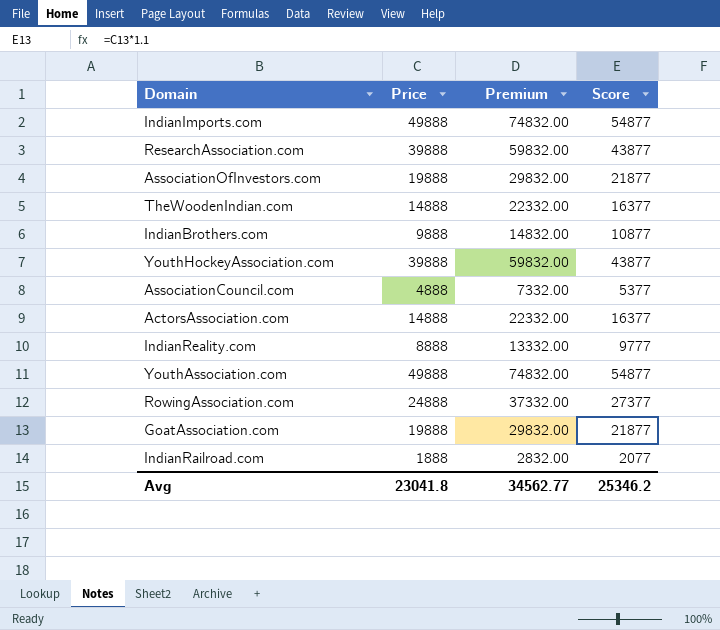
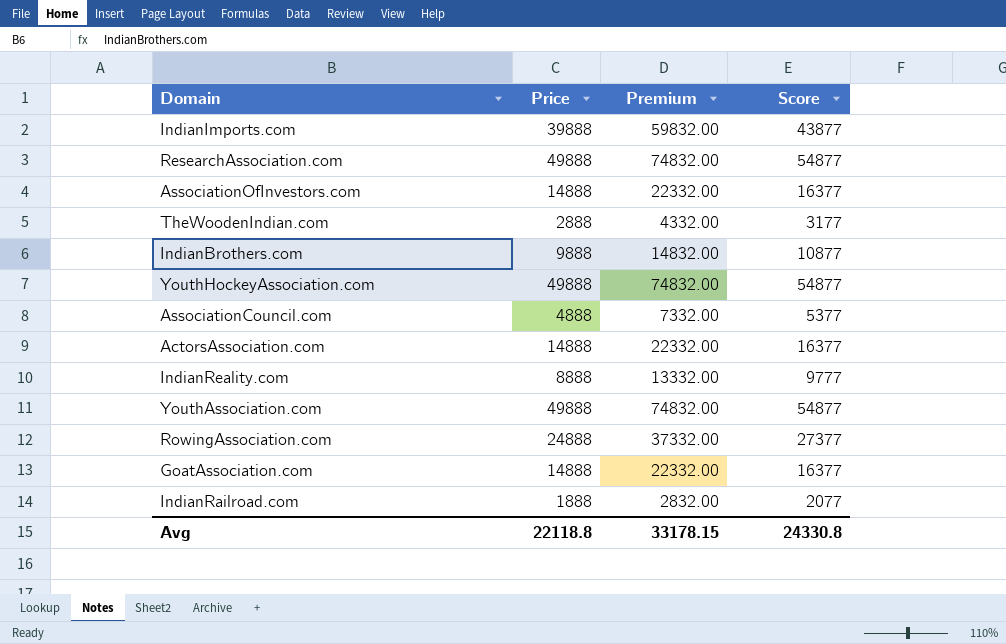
IndianImports.com | Price: 49888 -> 39888
IndianImports.com | Premium: 74832.00 -> 59832.00
IndianImports.com | Score: 54877 -> 43877
ResearchAssociation.com | Price: 39888 -> 49888
ResearchAssociation.com | Premium: 59832.00 -> 74832.00
ResearchAssociation.com | Score: 43877 -> 54877
AssociationOfInvestors.com | Price: 19888 -> 14888
AssociationOfInvestors.com | Premium: 29832.00 -> 22332.00
AssociationOfInvestors.com | Score: 21877 -> 16377
TheWoodenIndian.com | Price: 14888 -> 2888
TheWoodenIndian.com | Premium: 22332.00 -> 4332.00
TheWoodenIndian.com | Score: 16377 -> 3177
YouthHockeyAssociation.com | Price: 39888 -> 49888
YouthHockeyAssociation.com | Premium: 59832.00 -> 74832.00
YouthHockeyAssociation.com | Score: 43877 -> 54877
GoatAssociation.com | Price: 19888 -> 14888
GoatAssociation.com | Premium: 29832.00 -> 22332.00
GoatAssociation.com | Score: 21877 -> 16377
Avg | Price: 23041.8 -> 22118.8
Avg | Premium: 34562.77 -> 33178.15
Avg | Score: 25346.2 -> 24330.8

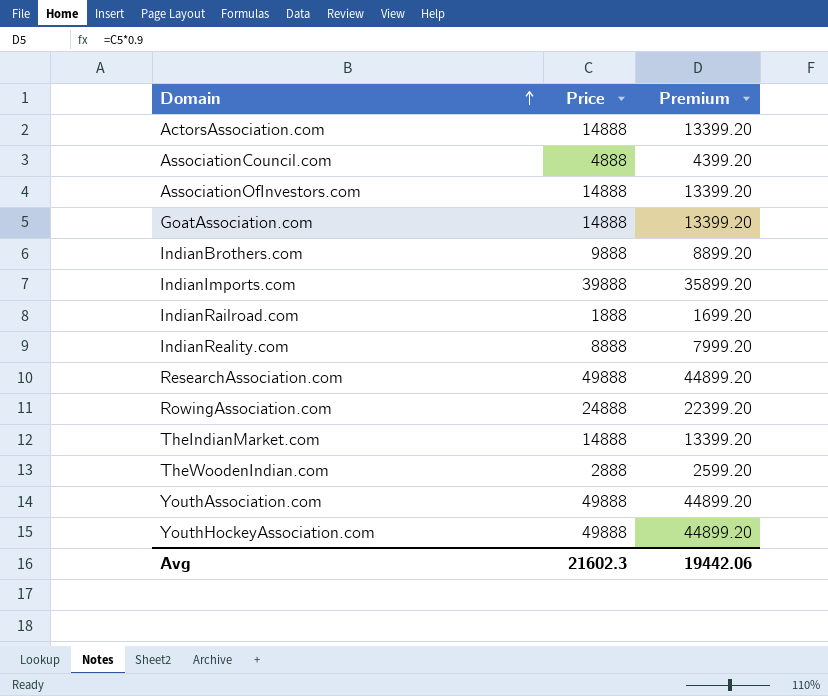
row order: none -> Domain ascending
column Score | formula: [Price] * 1.1 -> none
column Premium | formula: [Price] * 1.5 -> [Price] * 0.9
row TheIndianMarket.com: none -> 14888 | 13399.20
Avg | Price: 22118.8 -> 21602.3
Avg | Premium: 33178.15 -> 19442.06

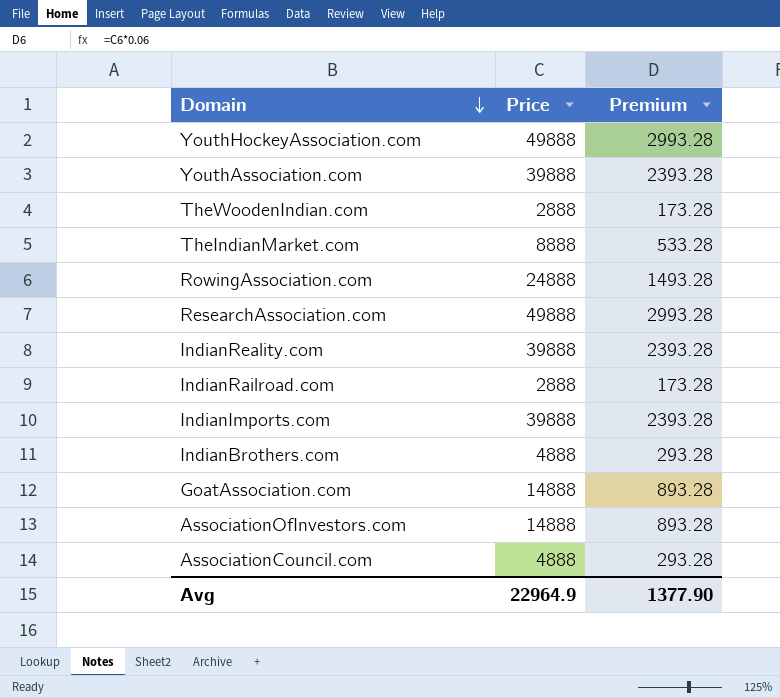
row order: Domain ascending -> Domain descending
column Premium | formula: [Price] * 0.9 -> [Price] * 0.06
row ActorsAssociation.com: 14888 | 13399.20 -> none
YouthAssociation.com | Price: 49888 -> 39888
TheIndianMarket.com | Price: 14888 -> 8888
IndianReality.com | Price: 8888 -> 39888
IndianRailroad.com | Price: 1888 -> 2888
IndianBrothers.com | Price: 9888 -> 4888
Avg | Price: 21602.3 -> 22964.9
Avg | Premium: 19442.06 -> 1377.90

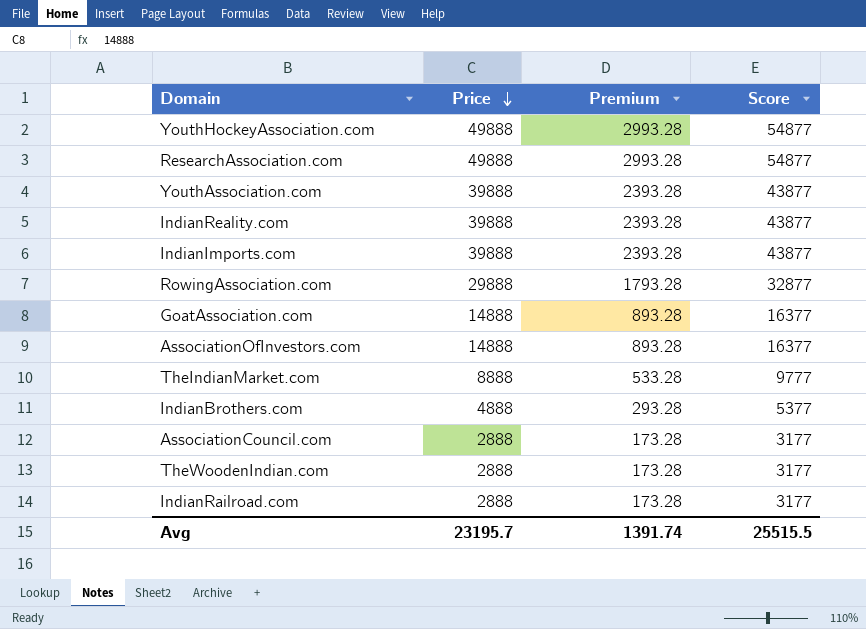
row order: Domain descending -> Price descending
column Score | formula: none -> [Price] * 1.1
RowingAssociation.com | Price: 24888 -> 29888
RowingAssociation.com | Premium: 1493.28 -> 1793.28
AssociationCouncil.com | Price: 4888 -> 2888
AssociationCouncil.com | Premium: 293.28 -> 173.28
Avg | Price: 22964.9 -> 23195.7
Avg | Premium: 1377.90 -> 1391.74

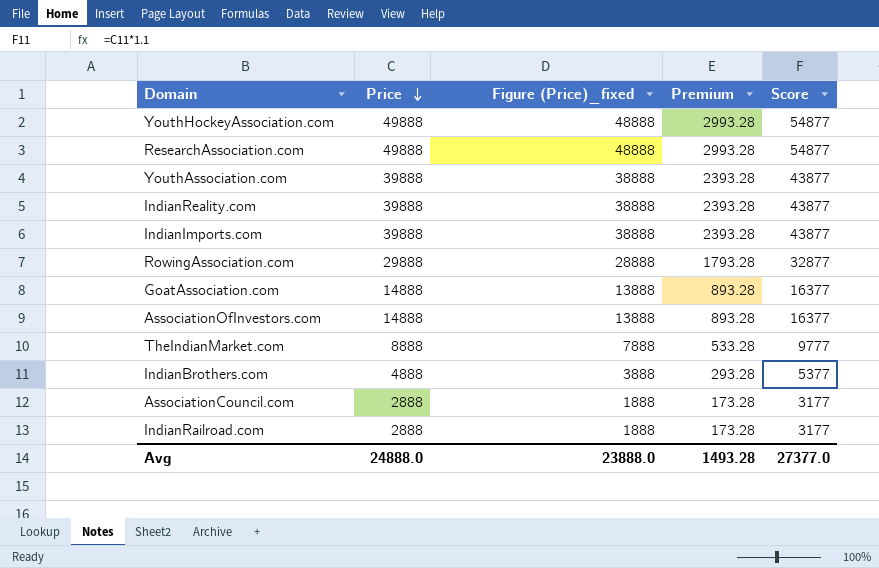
column Figure (Price)_fixed | formula: none -> [Price] - 1000
row TheWoodenIndian.com: 2888 | 173.28 | 3177 -> none
Avg | Price: 23195.7 -> 24888.0
Avg | Premium: 1391.74 -> 1493.28
Avg | Score: 25515.5 -> 27377.0

